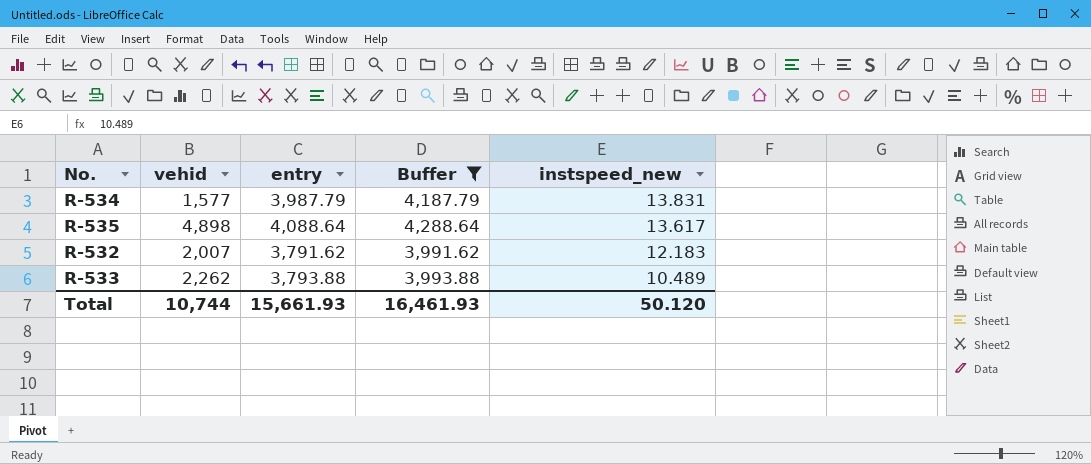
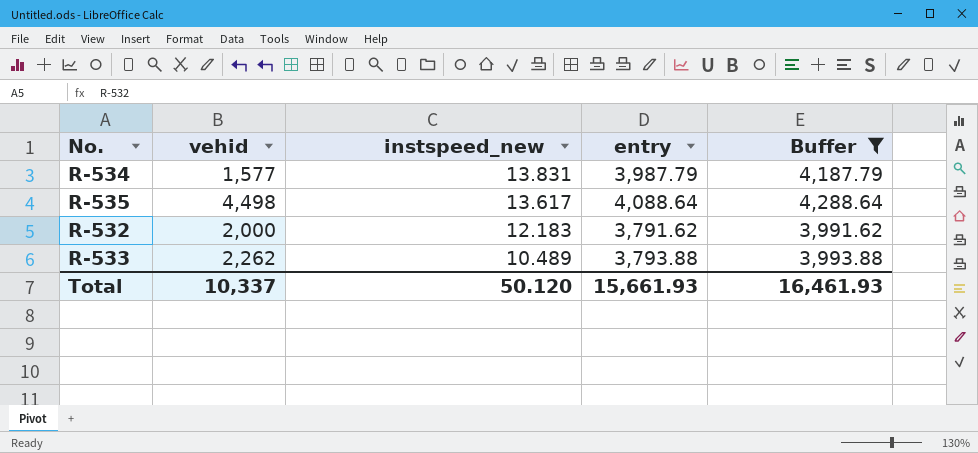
column instspeed_new | position: 5 -> 3
R-535 | vehid: 4,898 -> 4,498
R-532 | vehid: 2,007 -> 2,000
Total | vehid: 10,744 -> 10,337

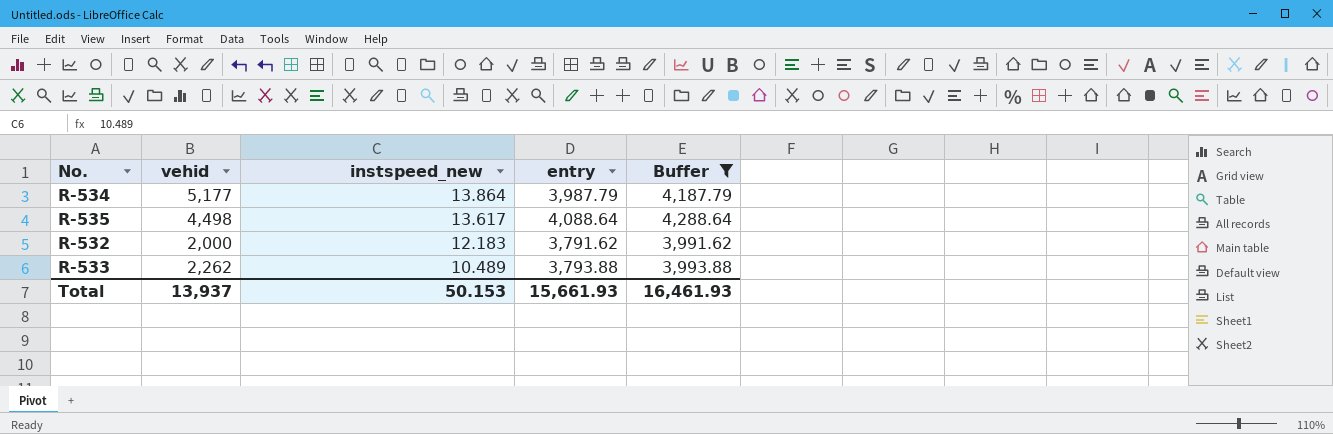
R-534 | vehid: 1,577 -> 5,177
R-534 | instspeed_new: 13.831 -> 13.864
Total | vehid: 10,337 -> 13,937
Total | instspeed_new: 50.120 -> 50.153

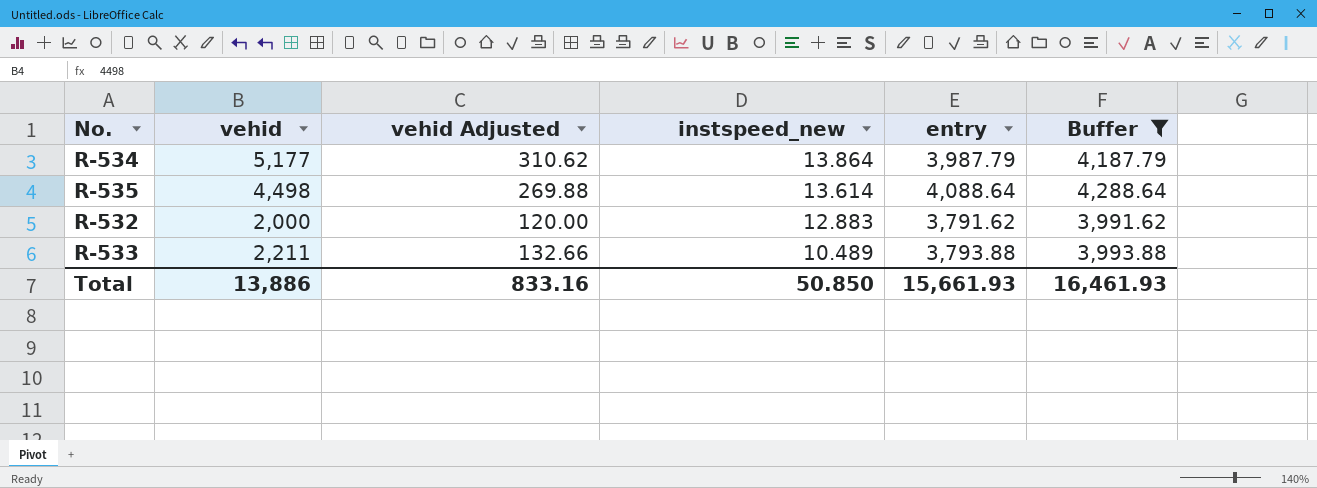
column vehid Adjusted | formula: none -> [vehid] * 0.06
R-535 | instspeed_new: 13.617 -> 13.614
R-532 | instspeed_new: 12.183 -> 12.883
R-533 | vehid: 2,262 -> 2,211
Total | vehid: 13,937 -> 13,886
Total | instspeed_new: 50.153 -> 50.850

